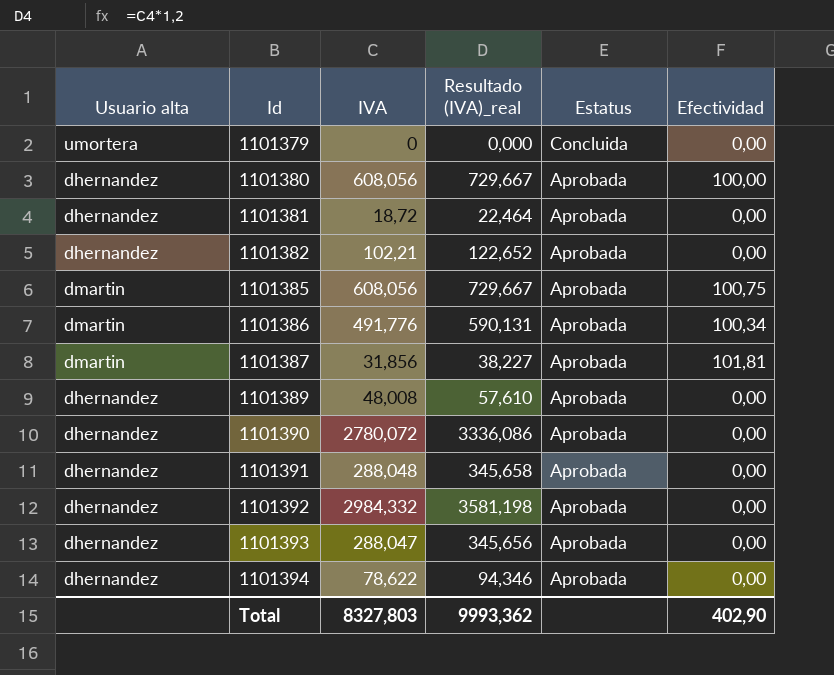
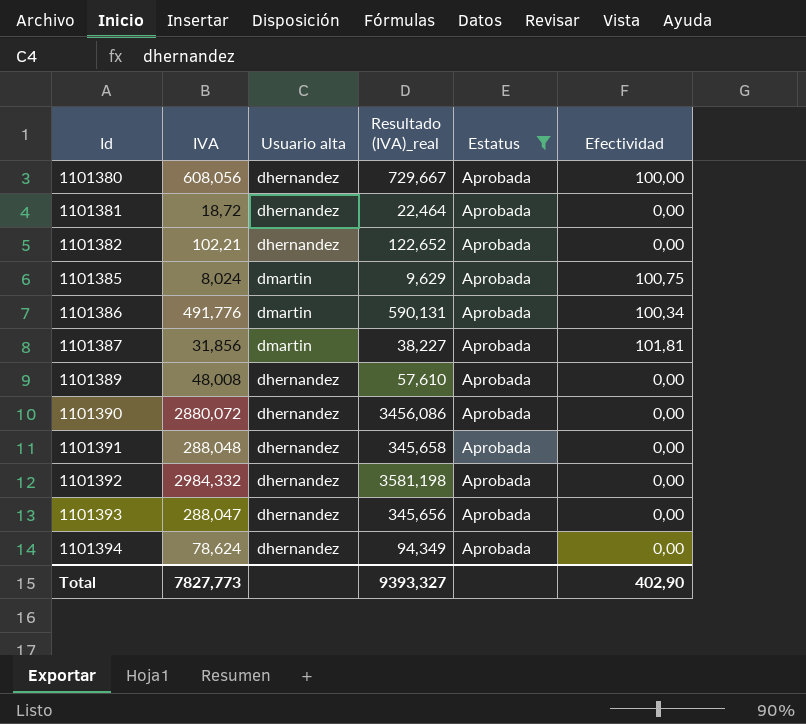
filter: none -> Estatus = Aprobada
column Usuario alta | position: 1 -> 3
1101385 | IVA: 608,056 -> 8,024
1101385 | Resultado (IVA)_real: 729,667 -> 9,629
1101390 | IVA: 2780,072 -> 2880,072
1101390 | Resultado (IVA)_real: 3336,086 -> 3456,086
1101394 | IVA: 78,622 -> 78,624
1101394 | Resultado (IVA)_real: 94,346 -> 94,349
Total | IVA: 8327,803 -> 7827,773
Total | Resultado (IVA)_real: 9993,362 -> 9393,327

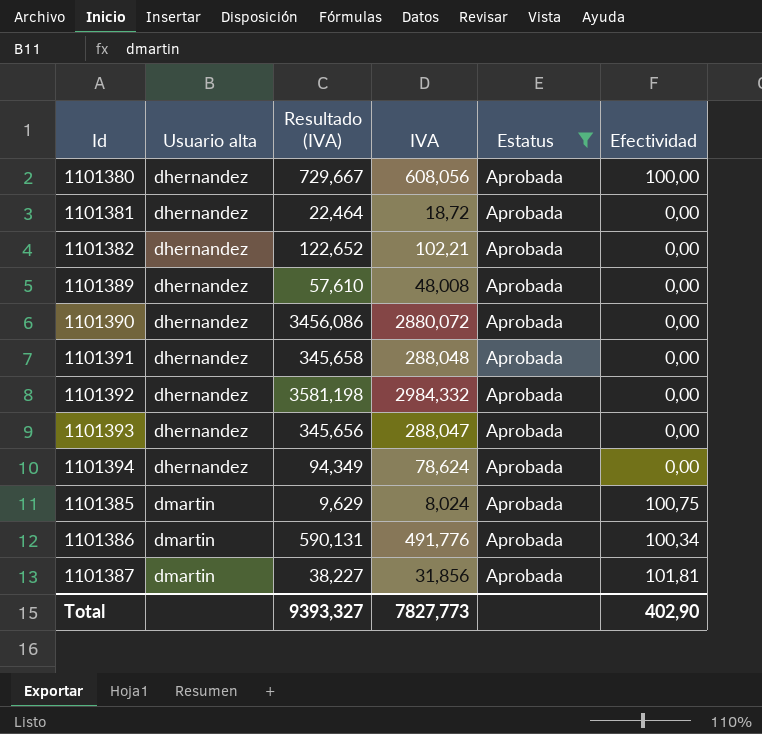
row order: Id ascending -> Usuario alta ascending
column name: Resultado (IVA)_real -> Resultado (IVA)
column IVA | position: 2 -> 4

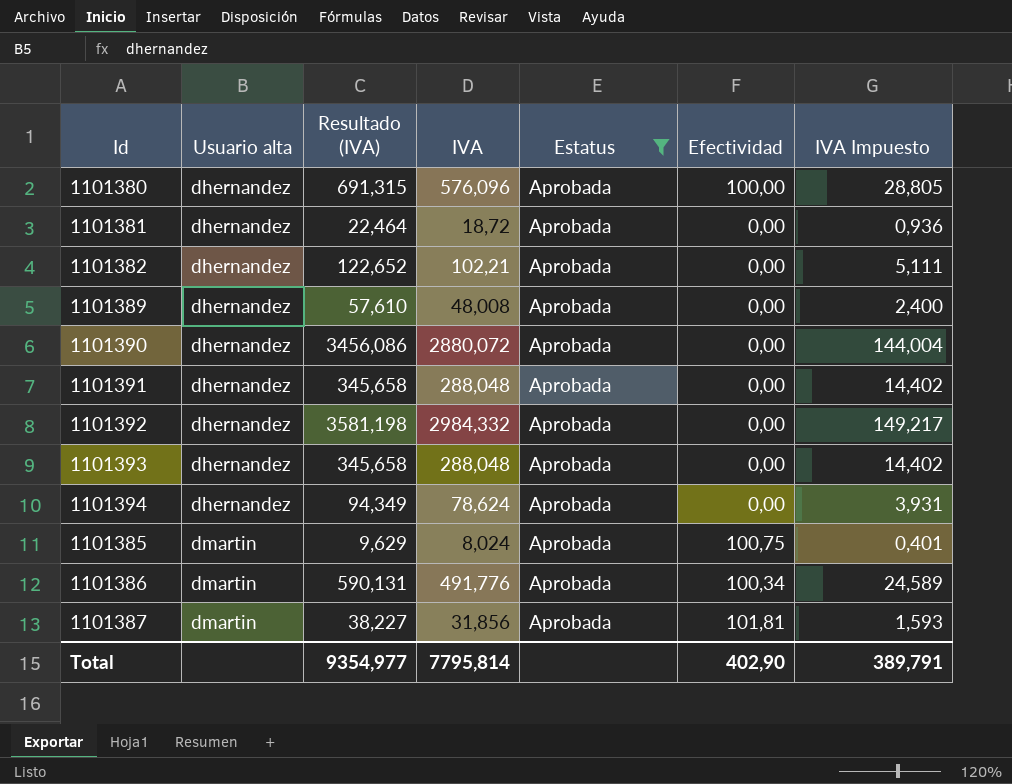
column IVA Impuesto | formula: none -> [IVA] * 0,05
1101380 | Resultado (IVA): 729,667 -> 691,315
1101380 | IVA: 608,056 -> 576,096
1101393 | Resultado (IVA): 345,656 -> 345,658
1101393 | IVA: 288,047 -> 288,048
Total | Resultado (IVA): 9393,327 -> 9354,977
Total | IVA: 7827,773 -> 7795,814

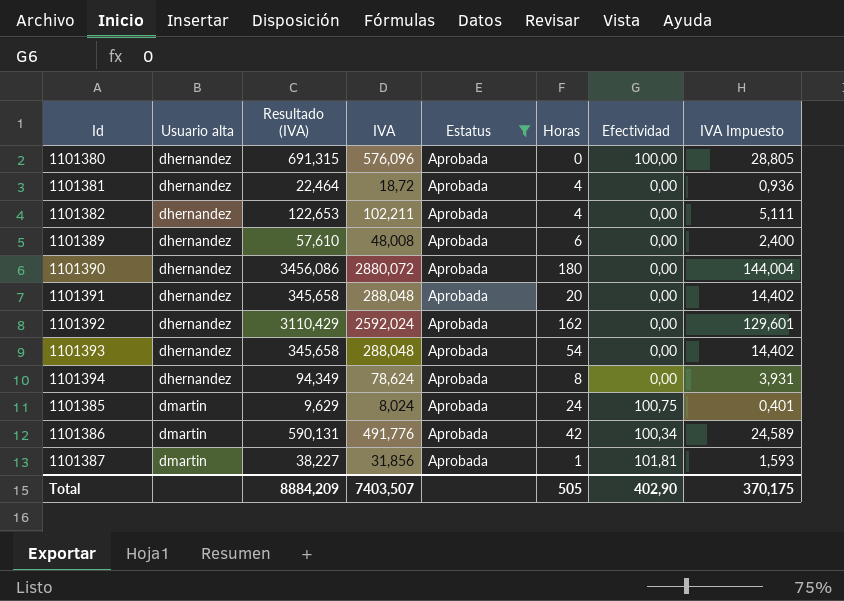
column Horas | position: none -> 6
1101382 | Resultado (IVA): 122,652 -> 122,653
1101382 | IVA: 102,21 -> 102,211
1101392 | Resultado (IVA): 3581,198 -> 3110,429
1101392 | IVA: 2984,332 -> 2592,024
1101392 | IVA Impuesto: 149,217 -> 129,601
Total | Resultado (IVA): 9354,977 -> 8884,209
Total | IVA: 7795,814 -> 7403,507
Total | IVA Impuesto: 389,791 -> 370,175

